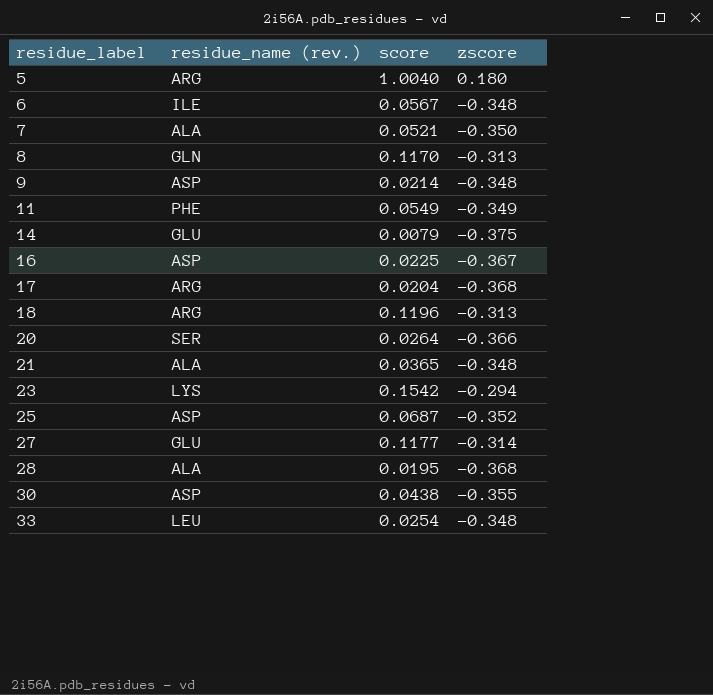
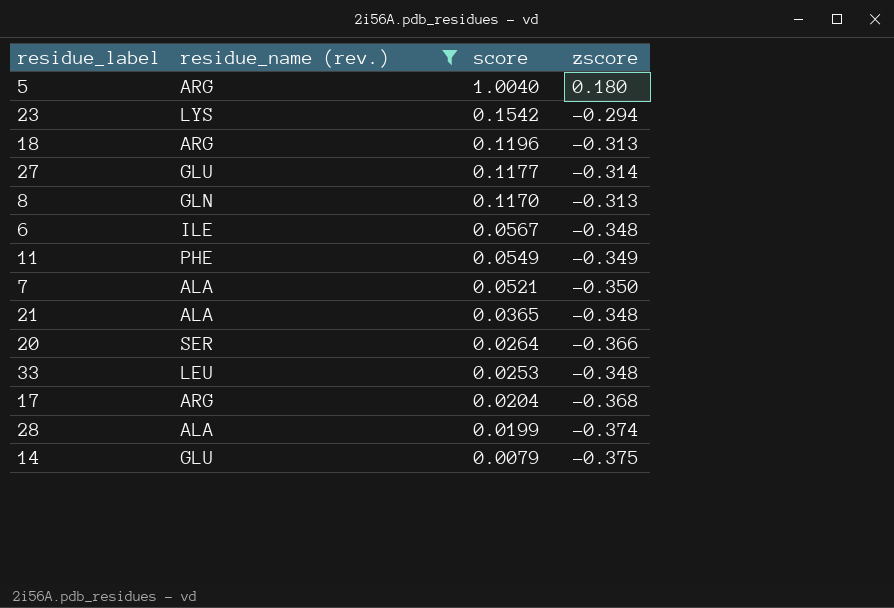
filter: none -> residue_name (rev.) != ASP
row order: residue_label ascending -> score descending
33 | score: 0.0254 -> 0.0253
28 | score: 0.0195 -> 0.0199
28 | zscore: -0.368 -> -0.374

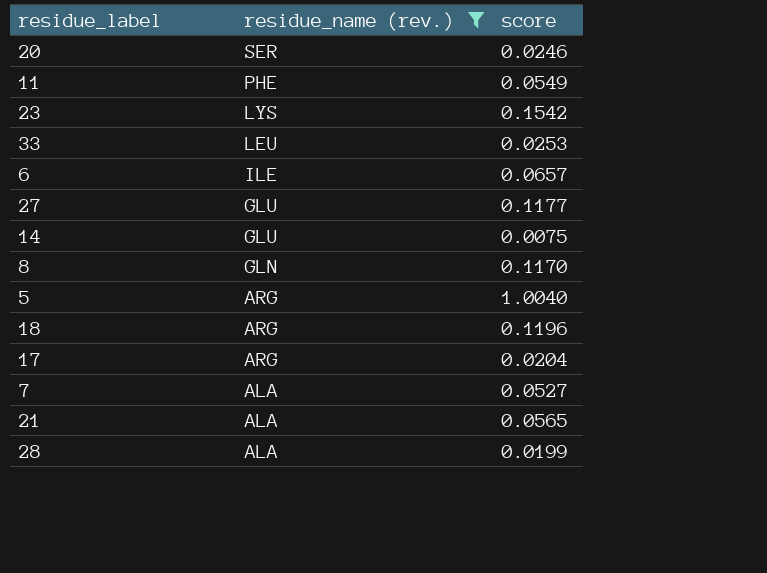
row order: score descending -> residue_name (rev.) descending
column zscore | position: 4 -> none
20 | score: 0.0264 -> 0.0246
6 | score: 0.0567 -> 0.0657
14 | score: 0.0079 -> 0.0075
7 | score: 0.0521 -> 0.0527
21 | score: 0.0365 -> 0.0565

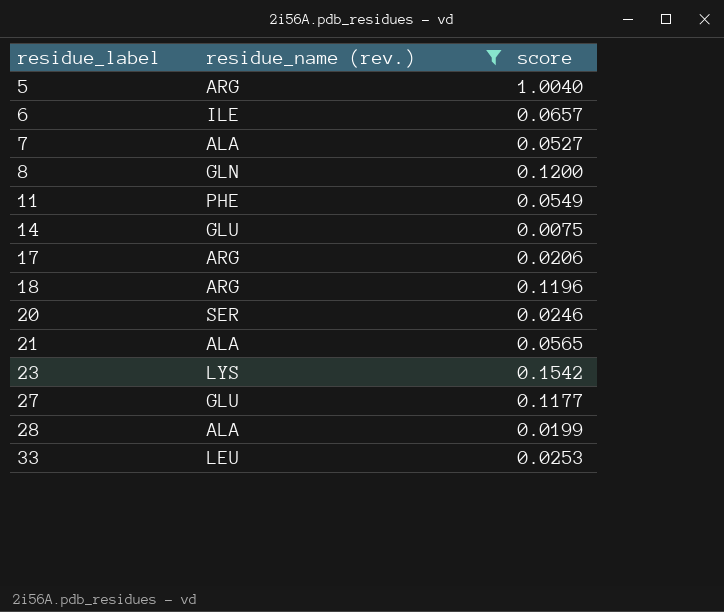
row order: residue_name (rev.) descending -> residue_label ascending
8 | score: 0.1170 -> 0.1200
17 | score: 0.0204 -> 0.0206

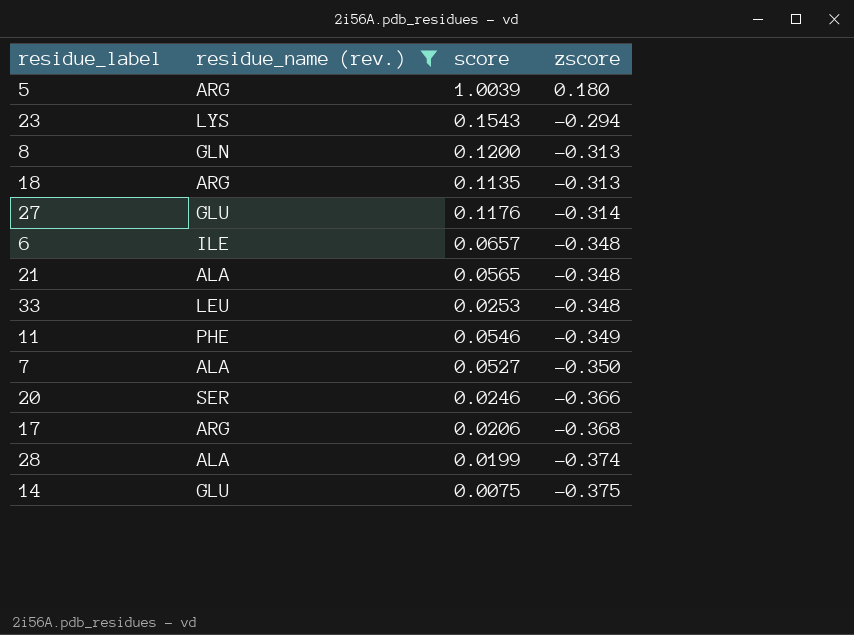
row order: residue_label ascending -> zscore descending
column zscore | position: none -> 4
5 | score: 1.0040 -> 1.0039
23 | score: 0.1542 -> 0.1543
18 | score: 0.1196 -> 0.1135
27 | score: 0.1177 -> 0.1176
11 | score: 0.0549 -> 0.0546

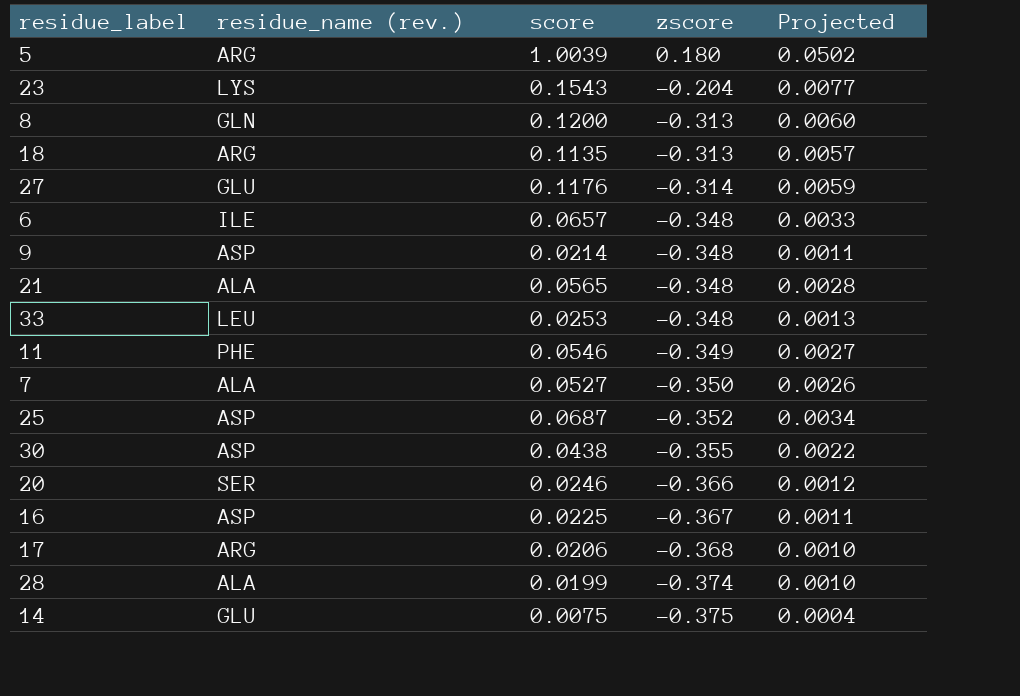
filter: residue_name (rev.) != ASP -> none
column Projected | formula: none -> [score] * 0.05
23 | zscore: -0.294 -> -0.204

